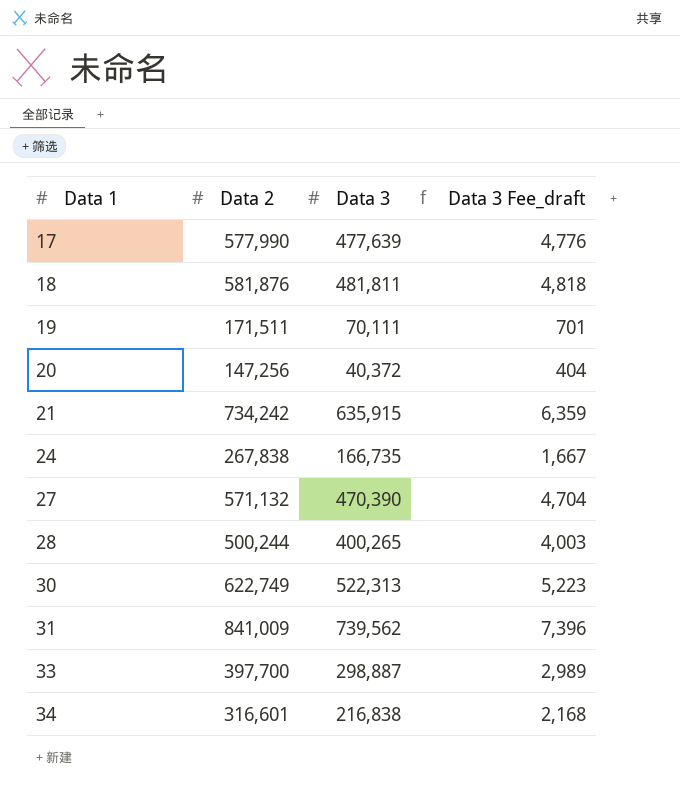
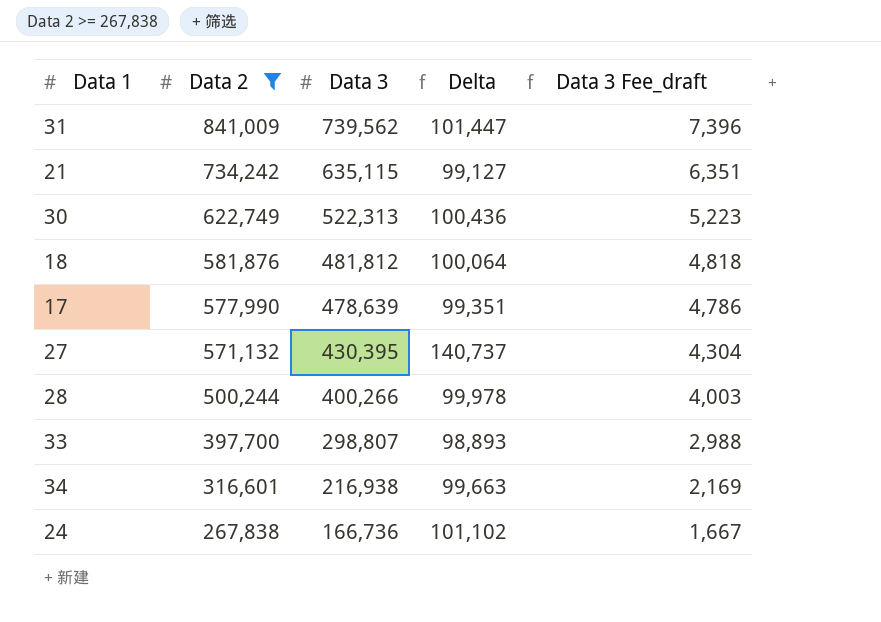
filter: none -> Data 2 >= 267,838
row order: Data 1 ascending -> Data 2 descending
column Delta | formula: none -> [Data 2] - [Data 3]
21 | Data 3: 635,915 -> 635,115
21 | Data 3 Fee_draft: 6,359 -> 6,351
18 | Data 3: 481,811 -> 481,812
17 | Data 3: 477,639 -> 478,639
17 | Data 3 Fee_draft: 4,776 -> 4,786
27 | Data 3: 470,390 -> 430,395
27 | Data 3 Fee_draft: 4,704 -> 4,304
28 | Data 3: 400,265 -> 400,266
33 | Data 3: 298,887 -> 298,807
33 | Data 3 Fee_draft: 2,989 -> 2,988
34 | Data 3: 216,838 -> 216,938
34 | Data 3 Fee_draft: 2,168 -> 2,169
24 | Data 3: 166,735 -> 166,736

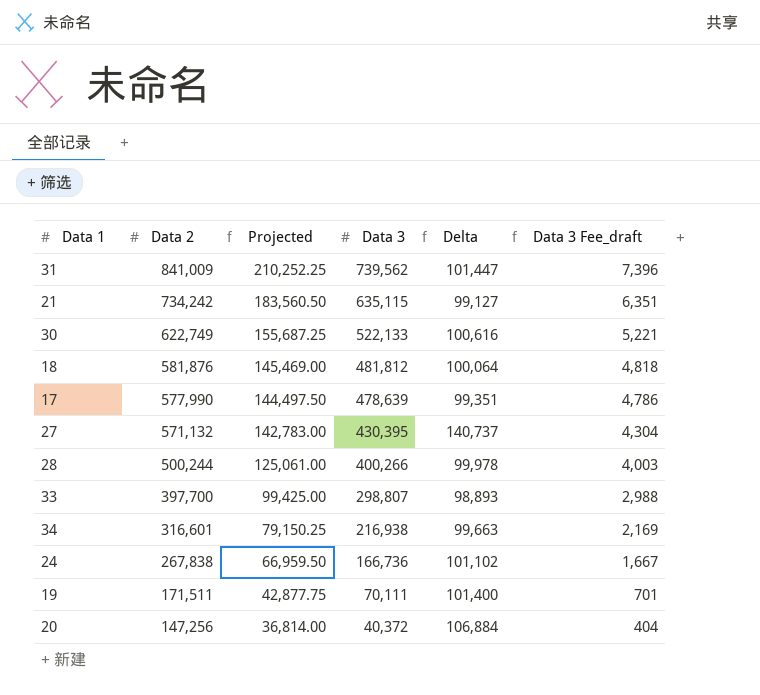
filter: Data 2 >= 267,838 -> none
column Projected | formula: none -> [Data 2] * 0.25
30 | Data 3: 522,313 -> 522,133
30 | Delta: 100,436 -> 100,616
30 | Data 3 Fee_draft: 5,223 -> 5,221

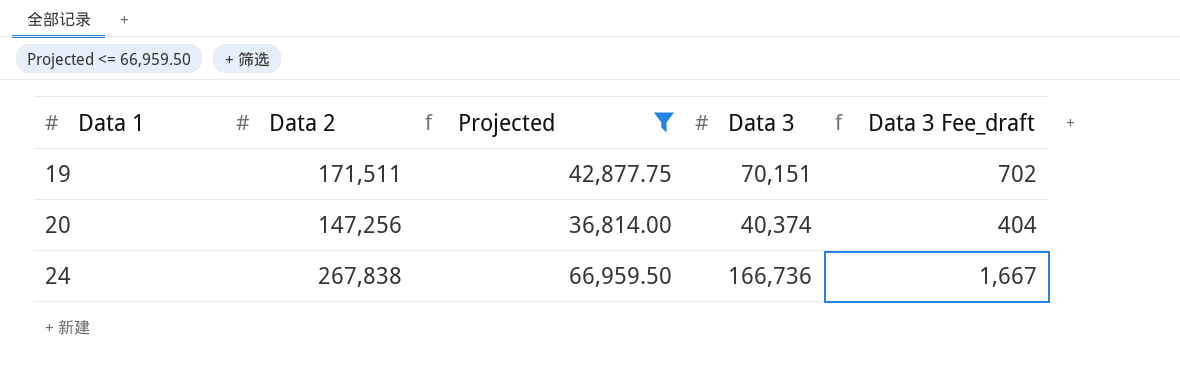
filter: none -> Projected <= 66,959.50
row order: Data 2 descending -> Data 1 ascending
column Delta | formula: [Data 2] - [Data 3] -> none
19 | Data 3: 70,111 -> 70,151
19 | Data 3 Fee_draft: 701 -> 702
20 | Data 3: 40,372 -> 40,374

